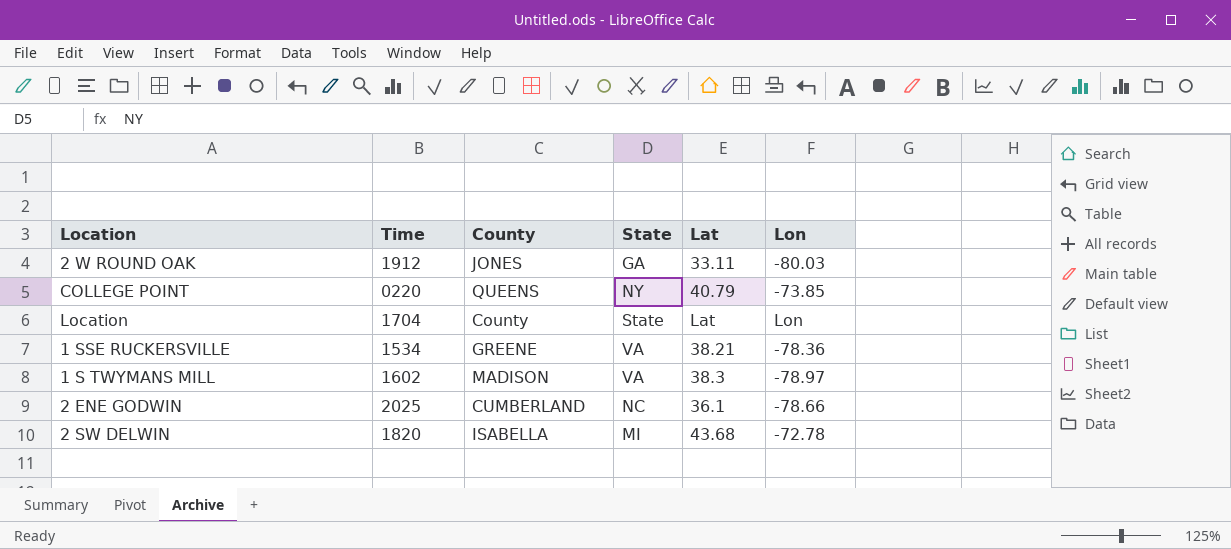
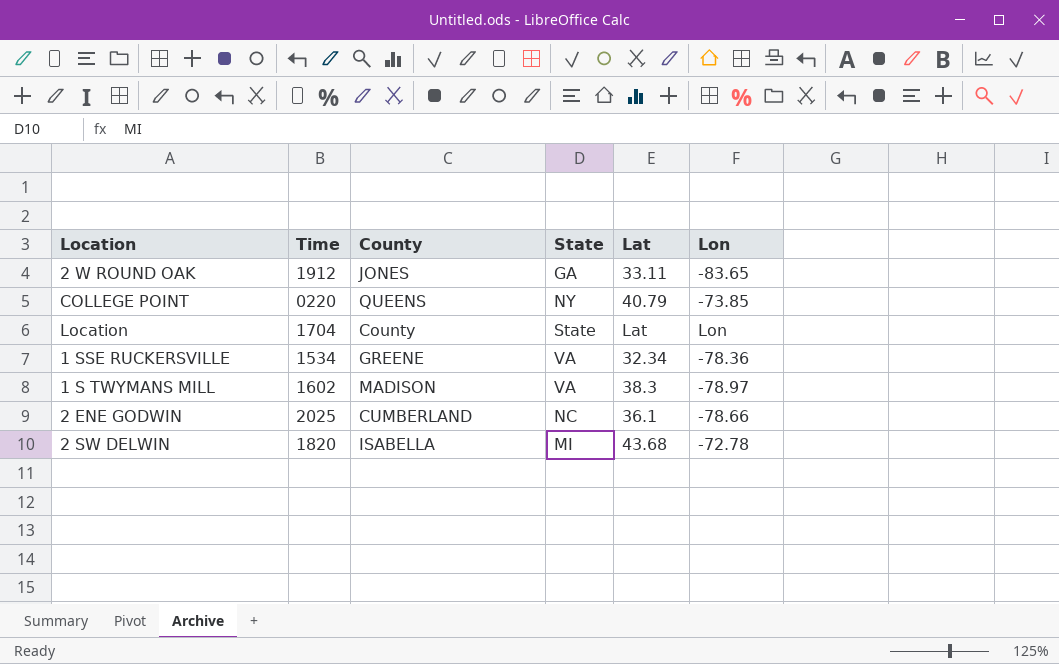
2 W ROUND OAK | Lon: -80.03 -> -83.65
1 SSE RUCKERSVILLE | Lat: 38.21 -> 32.34

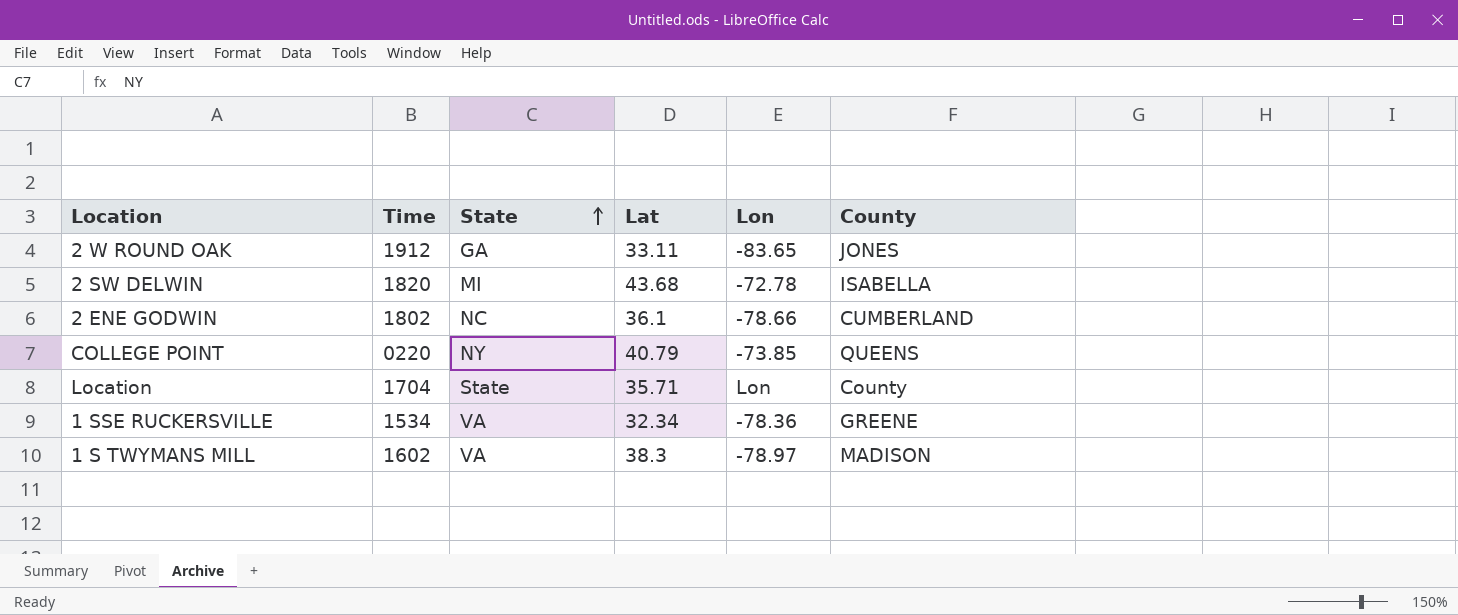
row order: none -> State ascending
column County | position: 3 -> 6
2 ENE GODWIN | Time: 2025 -> 1802
Location | Lat: Lat -> 35.71

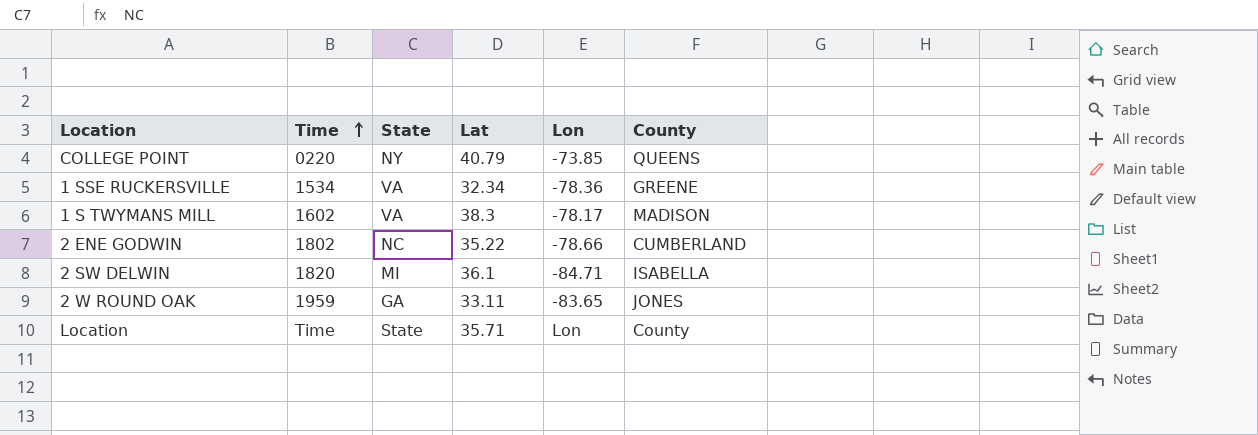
row order: State ascending -> Time ascending
1 S TWYMANS MILL | Lon: -78.97 -> -78.17
2 ENE GODWIN | Lat: 36.1 -> 35.22
2 SW DELWIN | Lat: 43.68 -> 36.1
2 SW DELWIN | Lon: -72.78 -> -84.71
2 W ROUND OAK | Time: 1912 -> 1959
Location | Time: 1704 -> Time

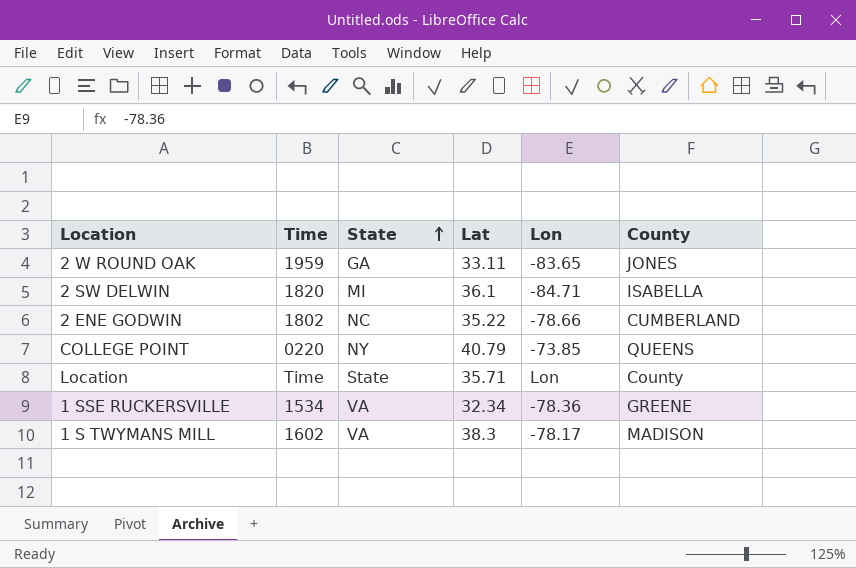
row order: Time ascending -> State ascending

